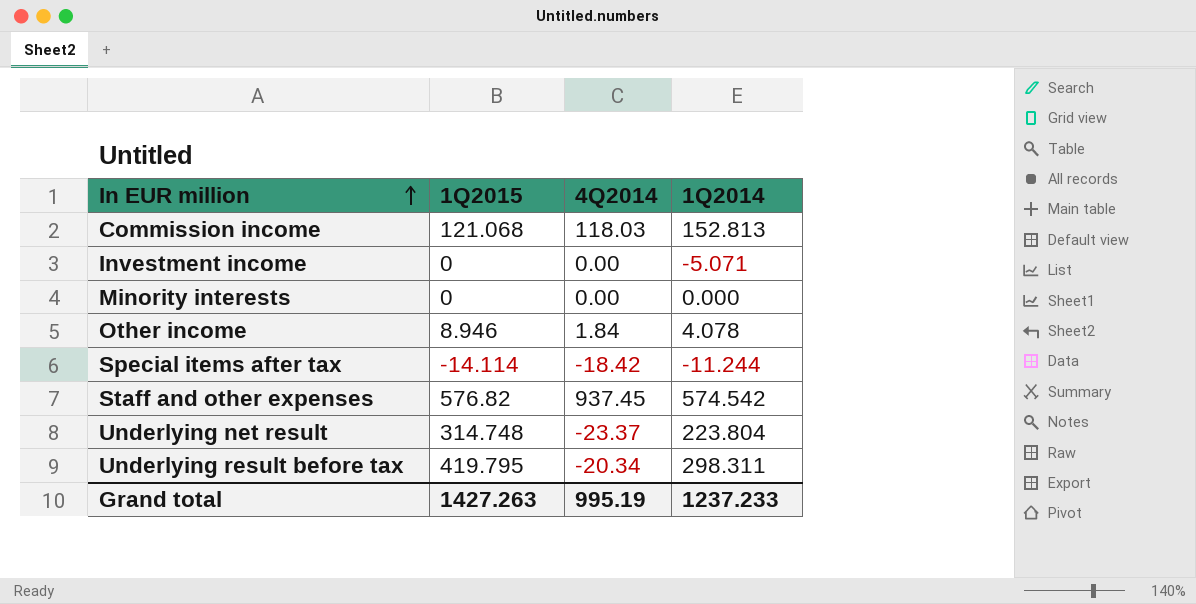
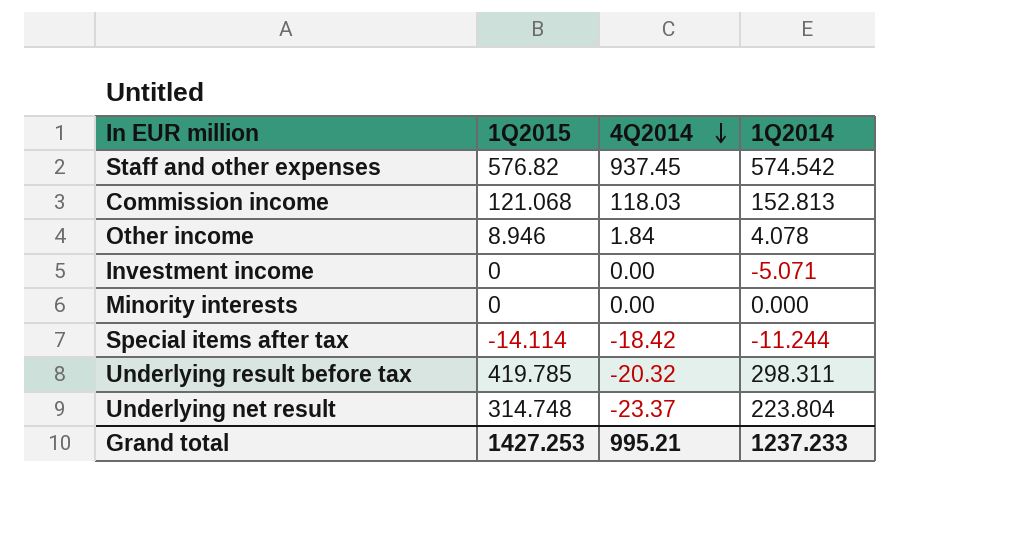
row order: In EUR million ascending -> 4Q2014 descending
Underlying result before tax | 1Q2015: 419.795 -> 419.785
Underlying result before tax | 4Q2014: -20.34 -> -20.32
Grand total | 1Q2015: 1427.263 -> 1427.253
Grand total | 4Q2014: 995.19 -> 995.21

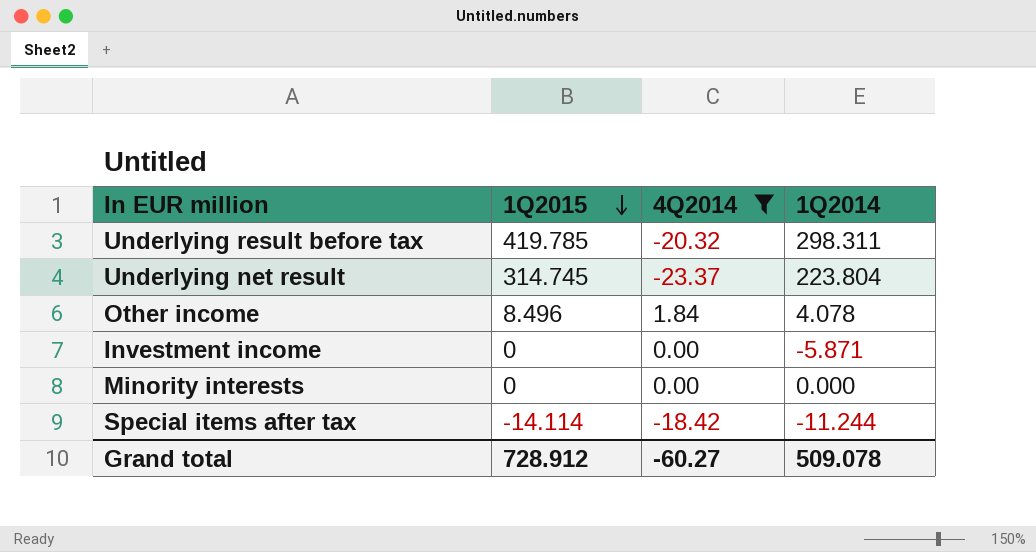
filter: none -> 4Q2014 <= 1.84
row order: 4Q2014 descending -> 1Q2015 descending
Underlying net result | 1Q2015: 314.748 -> 314.745
Other income | 1Q2015: 8.946 -> 8.496
Investment income | 1Q2014: -5.071 -> -5.871
Grand total | 1Q2015: 1427.253 -> 728.912
Grand total | 4Q2014: 995.21 -> -60.27
Grand total | 1Q2014: 1237.233 -> 509.078

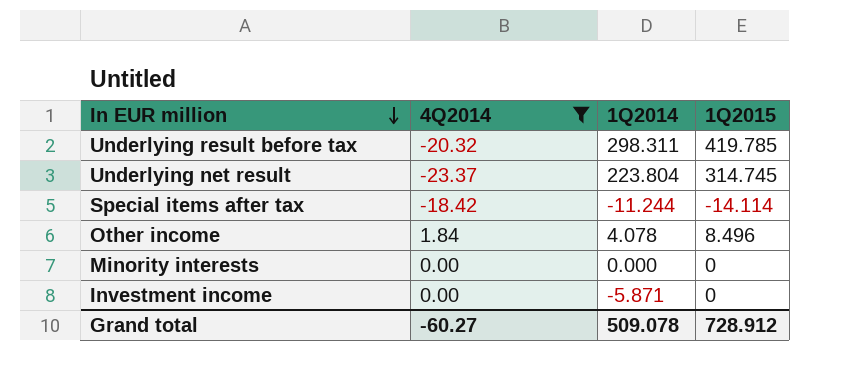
row order: 1Q2015 descending -> In EUR million descending
column 1Q2015 | position: 2 -> 4

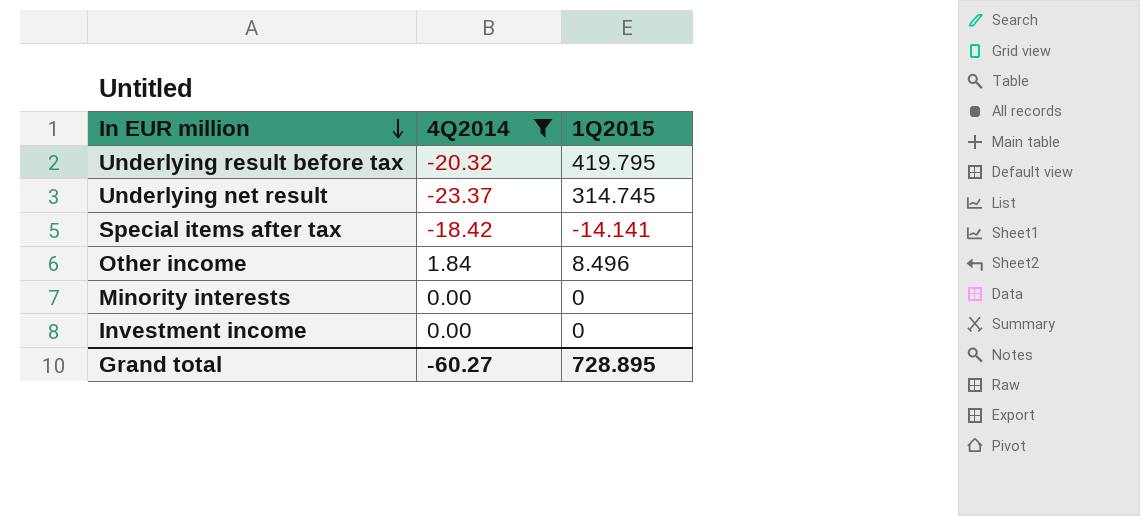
column 1Q2014 | position: 3 -> none
Underlying result before tax | 1Q2015: 419.785 -> 419.795
Special items after tax | 1Q2015: -14.114 -> -14.141
Grand total | 1Q2015: 728.912 -> 728.895

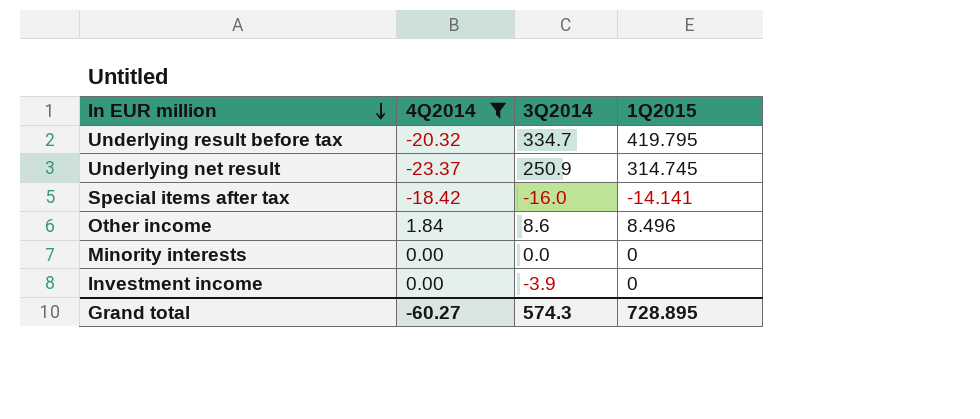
column 3Q2014 | position: none -> 3

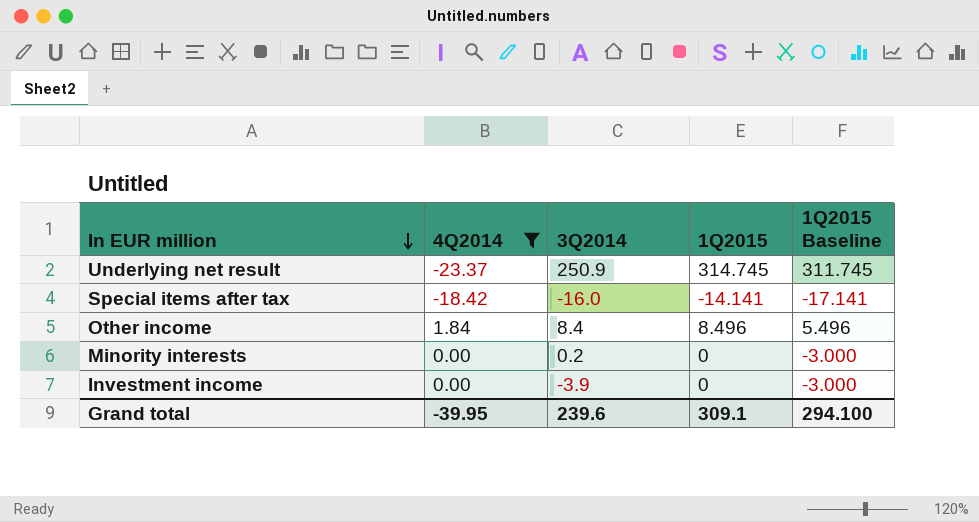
column 1Q2015 Baseline | formula: none -> [1Q2015] - 3
row Underlying result before tax: -20.32 | 334.7 | 419.795 -> none
Other income | 3Q2014: 8.6 -> 8.4
Minority interests | 3Q2014: 0.0 -> 0.2
Grand total | 4Q2014: -60.27 -> -39.95
Grand total | 3Q2014: 574.3 -> 239.6
Grand total | 1Q2015: 728.895 -> 309.1

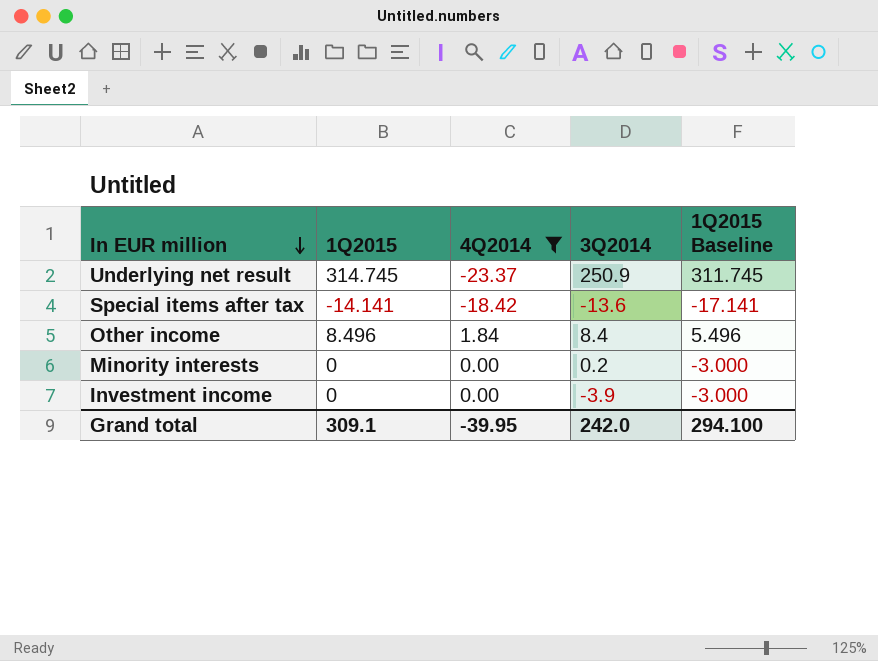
column 1Q2015 | position: 4 -> 2
Special items after tax | 3Q2014: -16.0 -> -13.6
Grand total | 3Q2014: 239.6 -> 242.0

